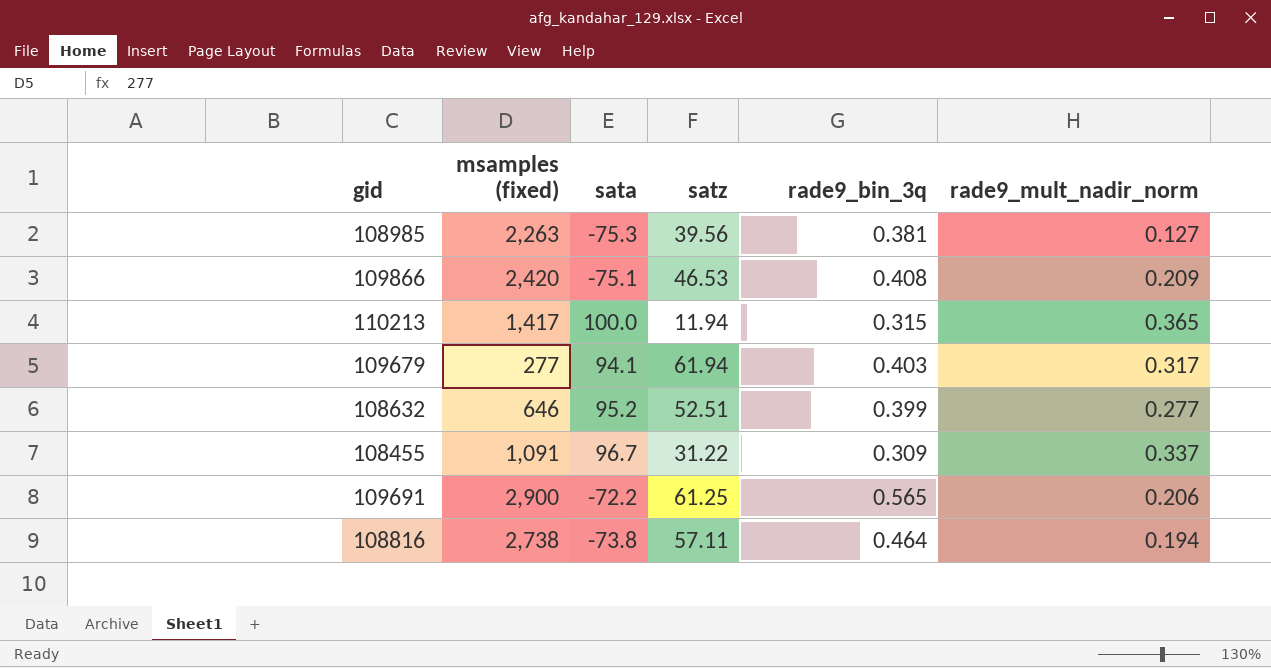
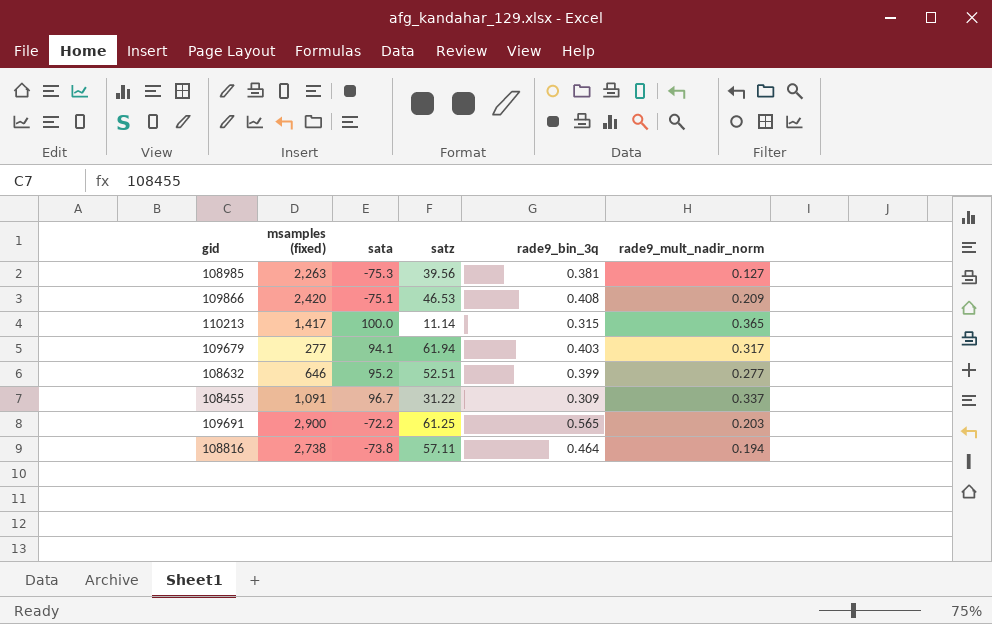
110213 | satz: 11.94 -> 11.14
109691 | rade9_mult_nadir_norm: 0.206 -> 0.203

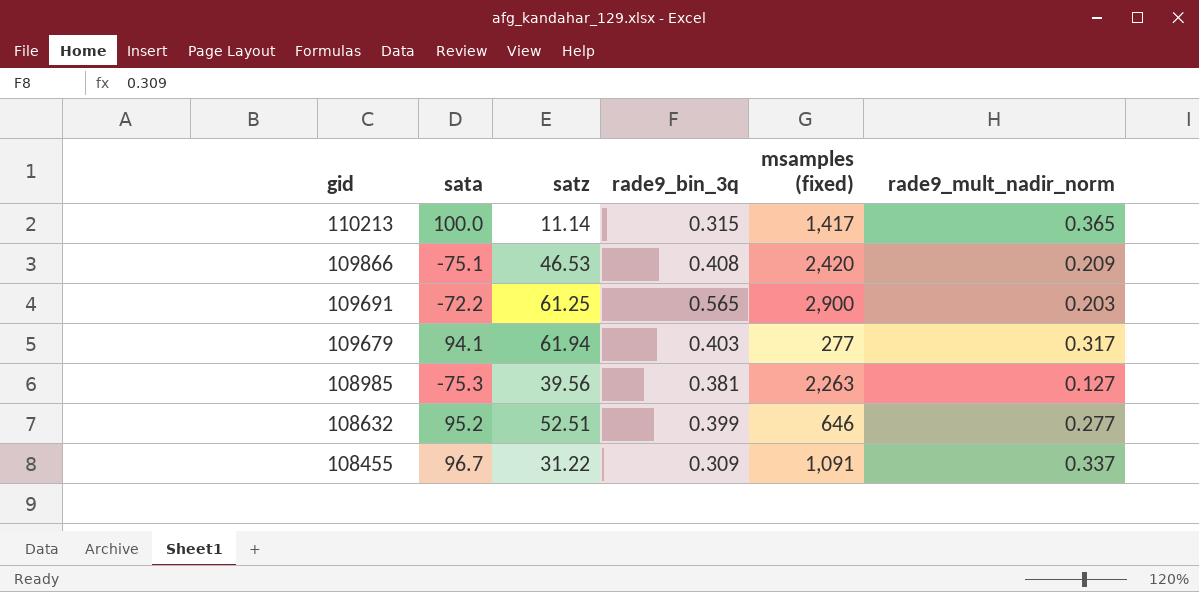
row order: none -> gid descending
column msamples (fixed) | position: 2 -> 5
row 108816: 2,738 | -73.8 | 57.11 | 0.464 | 0.194 -> none

